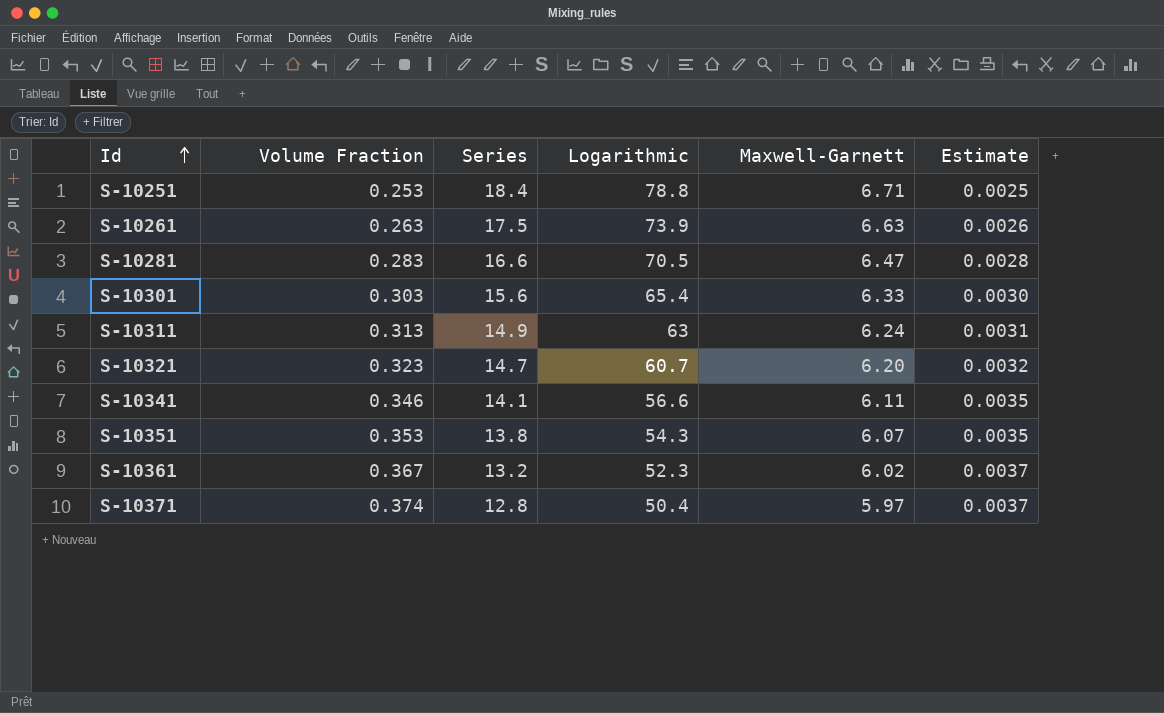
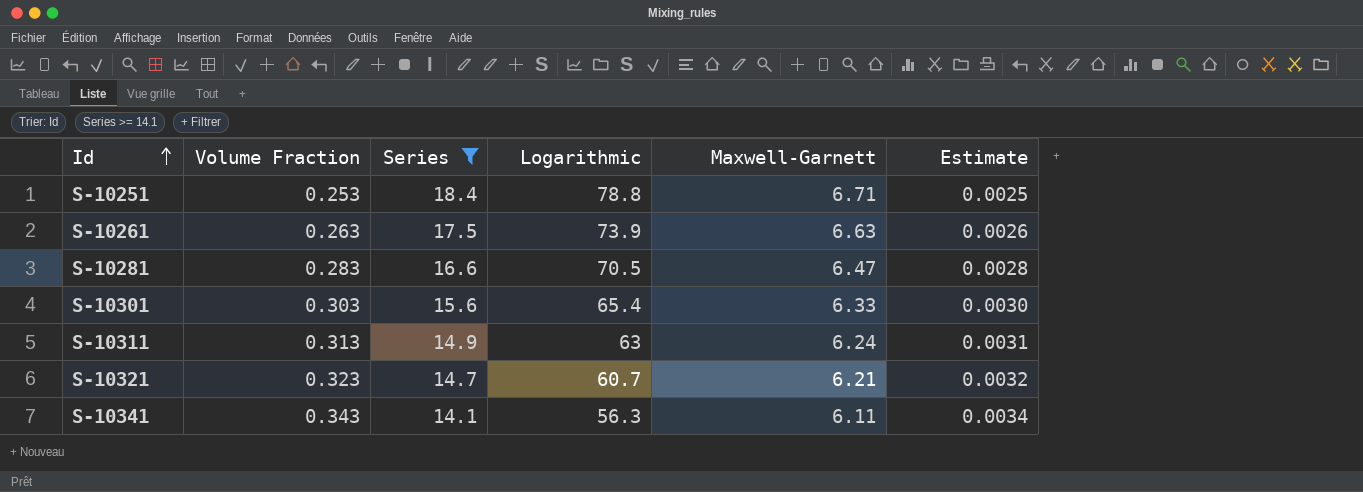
filter: none -> Series >= 14.1
S-10321 | Maxwell-Garnett: 6.20 -> 6.21
S-10341 | Volume Fraction: 0.346 -> 0.343
S-10341 | Logarithmic: 56.6 -> 56.3
S-10341 | Estimate: 0.0035 -> 0.0034

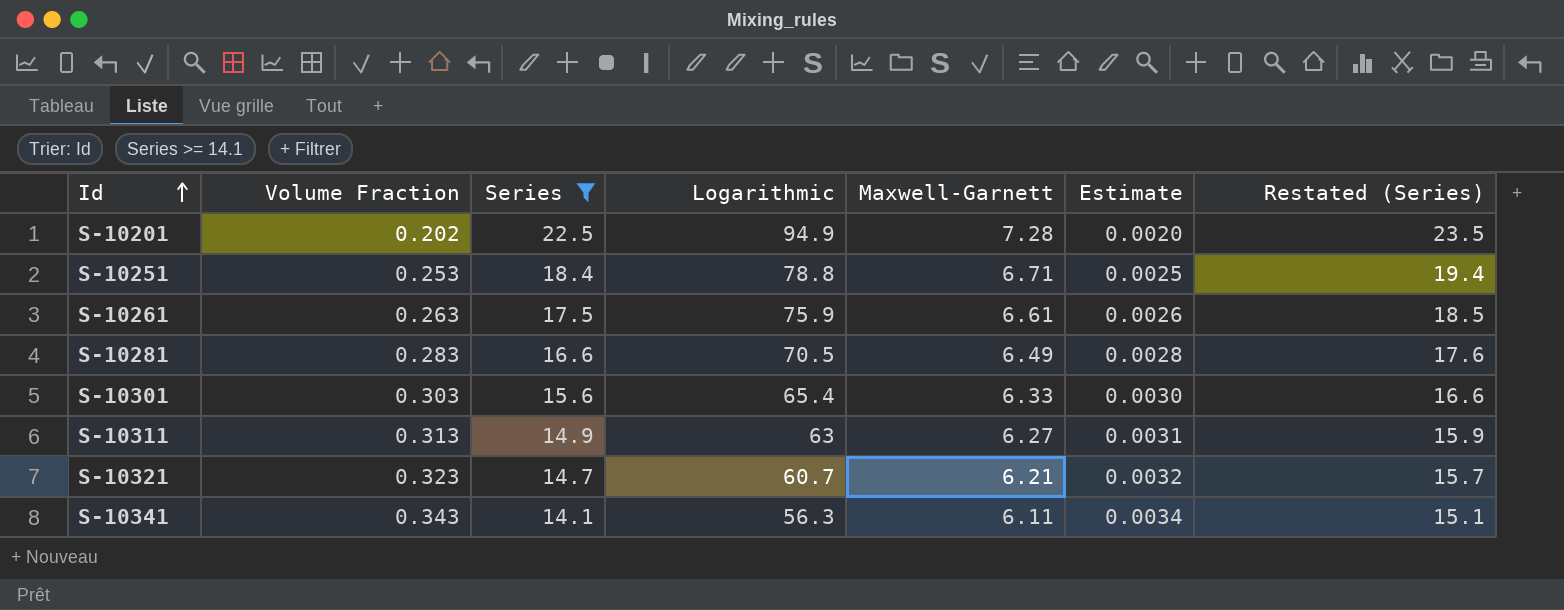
column Restated (Series) | formula: none -> [Series] + 1
row S-10201: none -> 0.202 | 22.5 | 94.9 | 7.28 | 0.0020 | 23.5
S-10261 | Logarithmic: 73.9 -> 75.9
S-10261 | Maxwell-Garnett: 6.63 -> 6.61
S-10281 | Maxwell-Garnett: 6.47 -> 6.49
S-10311 | Maxwell-Garnett: 6.24 -> 6.27

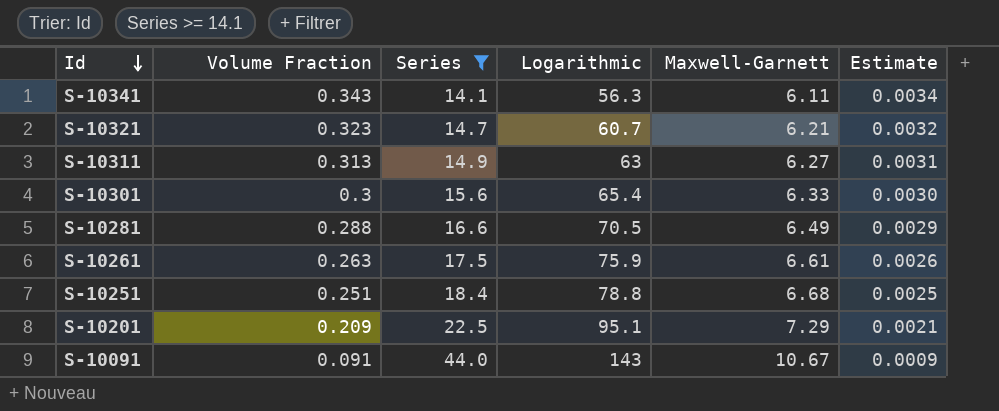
row order: Id ascending -> Id descending
column Restated (Series) | formula: [Series] + 1 -> none
S-10301 | Volume Fraction: 0.303 -> 0.3
S-10281 | Volume Fraction: 0.283 -> 0.288
S-10281 | Estimate: 0.0028 -> 0.0029
S-10251 | Volume Fraction: 0.253 -> 0.251
S-10251 | Maxwell-Garnett: 6.71 -> 6.68
S-10201 | Volume Fraction: 0.202 -> 0.209
S-10201 | Logarithmic: 94.9 -> 95.1
S-10201 | Maxwell-Garnett: 7.28 -> 7.29
S-10201 | Estimate: 0.0020 -> 0.0021
row S-10091: none -> 0.091 | 44.0 | 143 | 10.67 | 0.0009

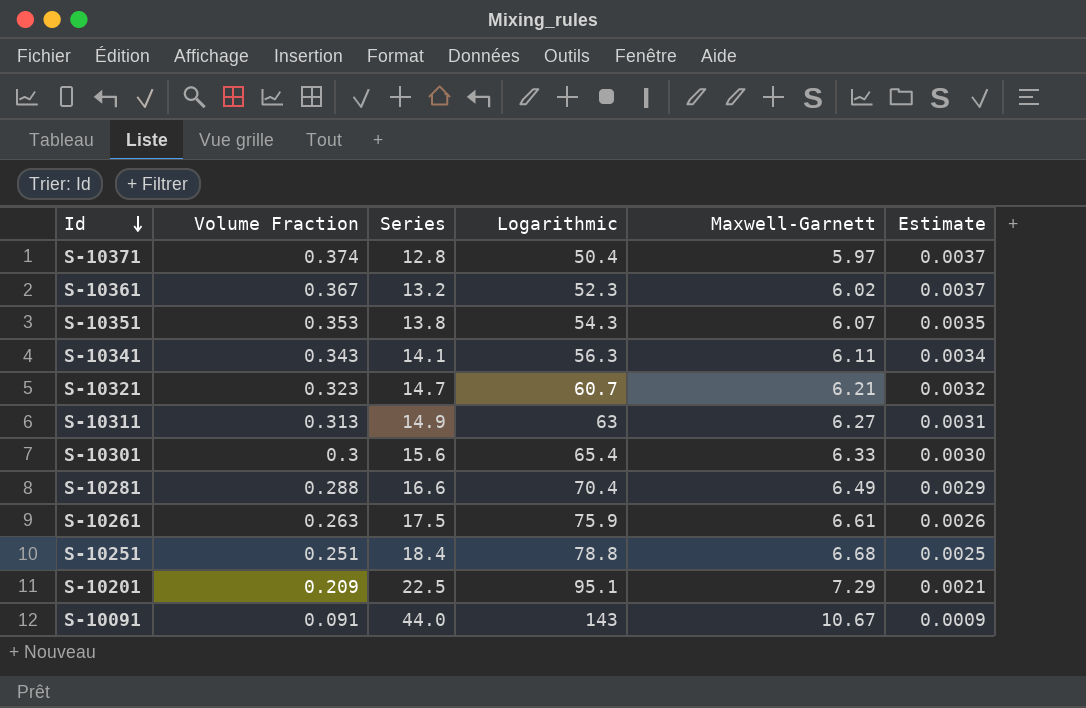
filter: Series >= 14.1 -> none
S-10281 | Logarithmic: 70.5 -> 70.4

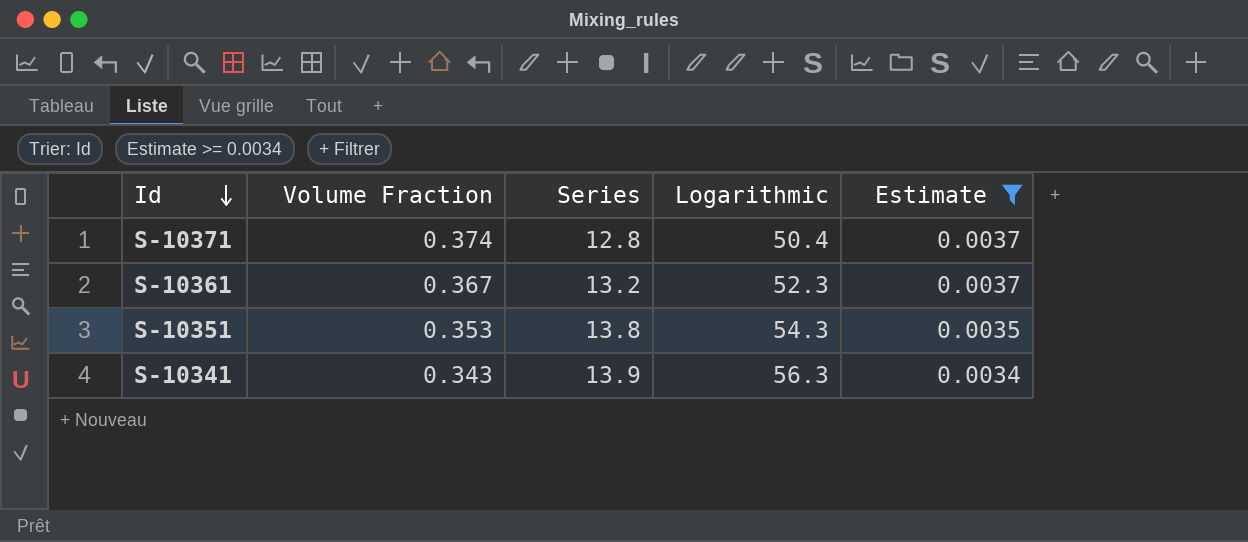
filter: none -> Estimate >= 0.0034
column Maxwell-Garnett | position: 5 -> none
S-10341 | Series: 14.1 -> 13.9

